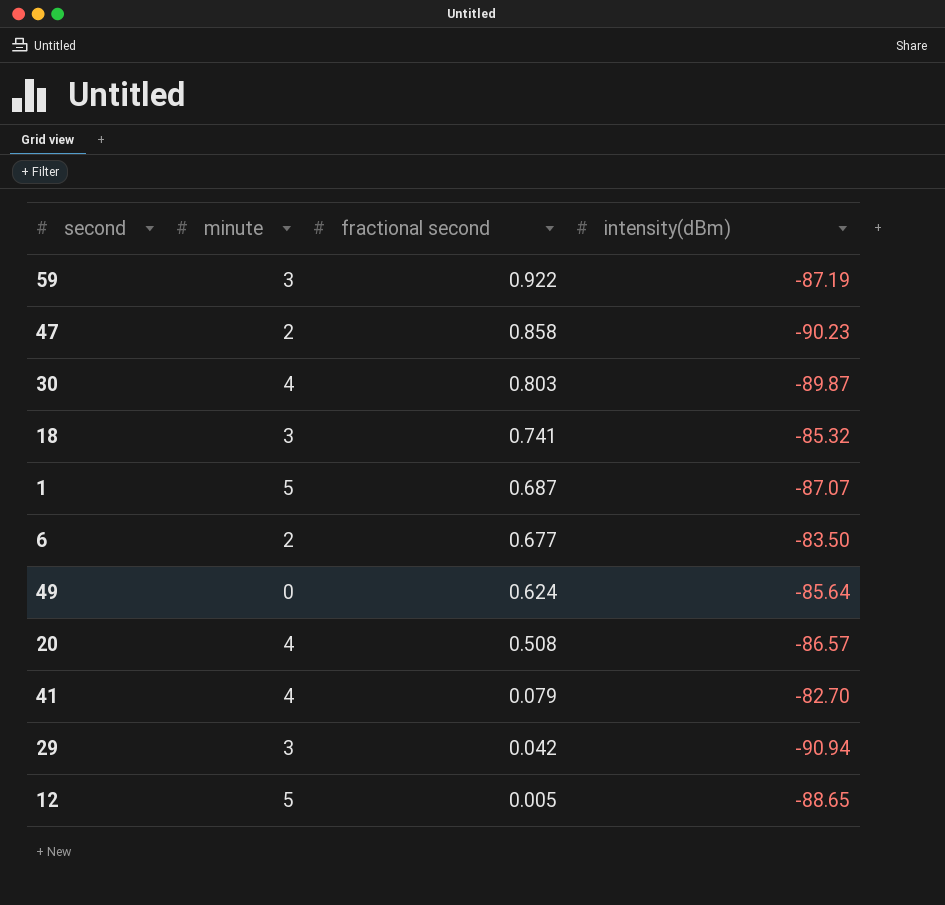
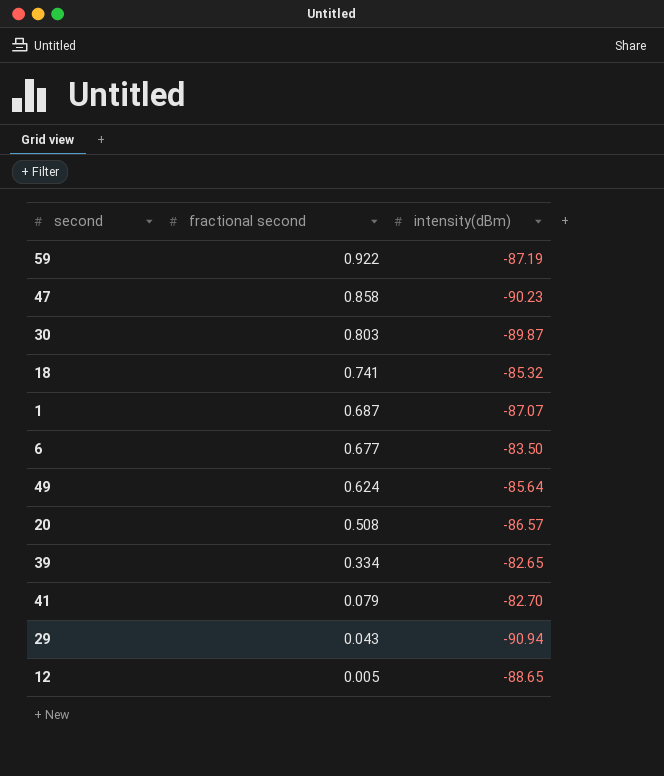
column minute | position: 2 -> none
row 39: none -> 0.334 | -82.65
29 | fractional second: 0.042 -> 0.043

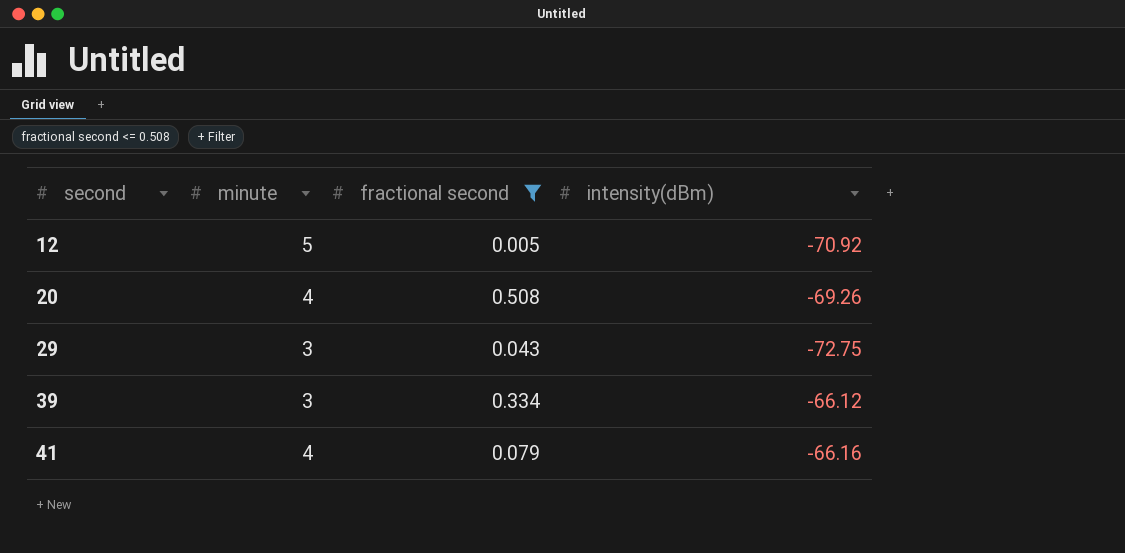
filter: none -> fractional second <= 0.508
row order: fractional second descending -> second ascending
column minute | position: none -> 2
12 | intensity(dBm): -88.65 -> -70.92
20 | intensity(dBm): -86.57 -> -69.26
29 | intensity(dBm): -90.94 -> -72.75
39 | intensity(dBm): -82.65 -> -66.12
41 | intensity(dBm): -82.70 -> -66.16

